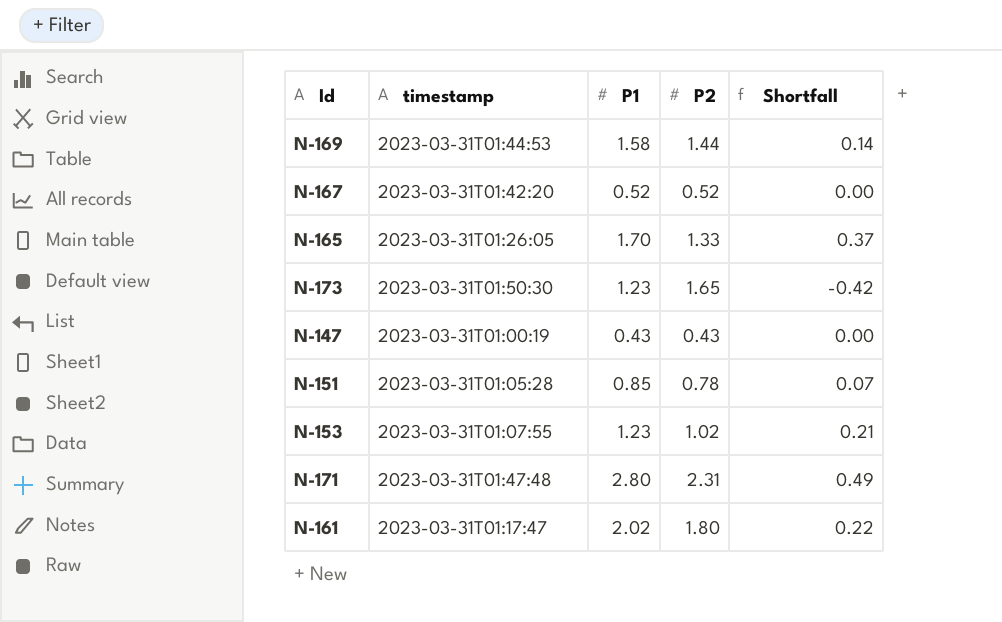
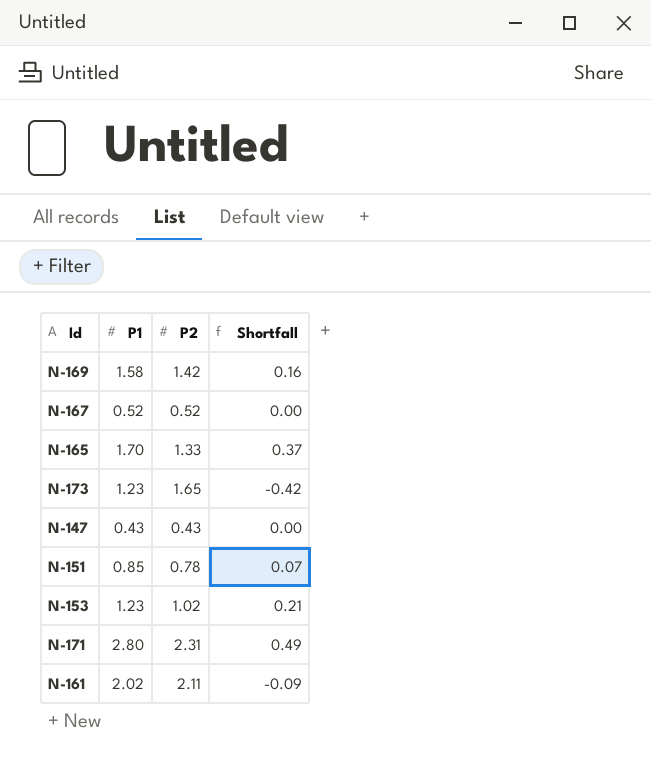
column timestamp | position: 2 -> none
N-169 | P2: 1.44 -> 1.42
N-169 | Shortfall: 0.14 -> 0.16
N-161 | P2: 1.80 -> 2.11
N-161 | Shortfall: 0.22 -> -0.09

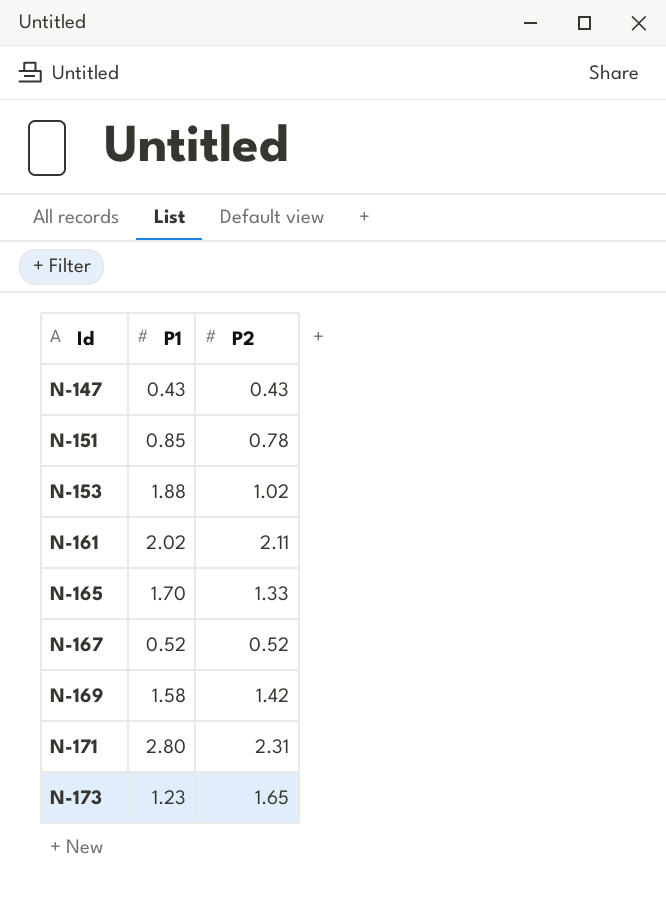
row order: none -> Id ascending
column Shortfall | formula: [P1] - [P2] -> none
N-153 | P1: 1.23 -> 1.88

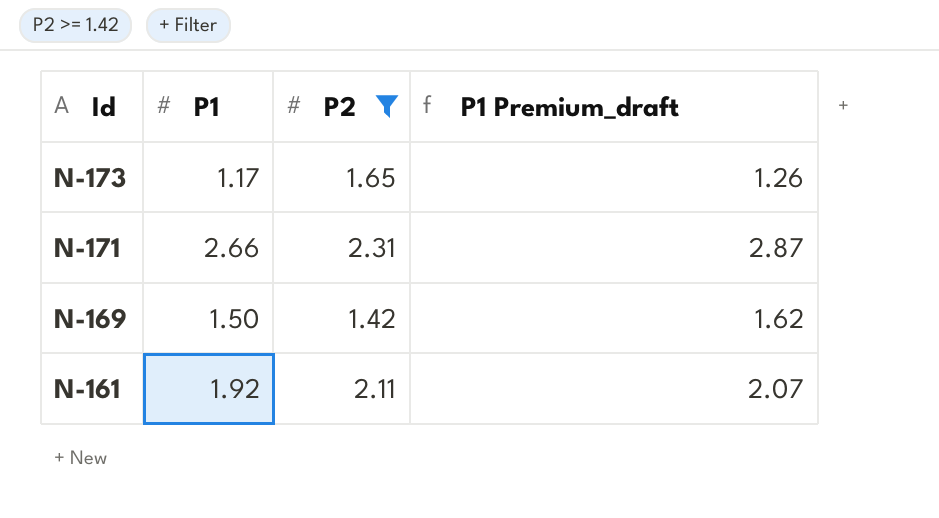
filter: none -> P2 >= 1.42
row order: Id ascending -> Id descending
column P1 Premium_draft | formula: none -> [P1] * 1.08
N-173 | P1: 1.23 -> 1.17
N-171 | P1: 2.80 -> 2.66
N-169 | P1: 1.58 -> 1.50
N-161 | P1: 2.02 -> 1.92

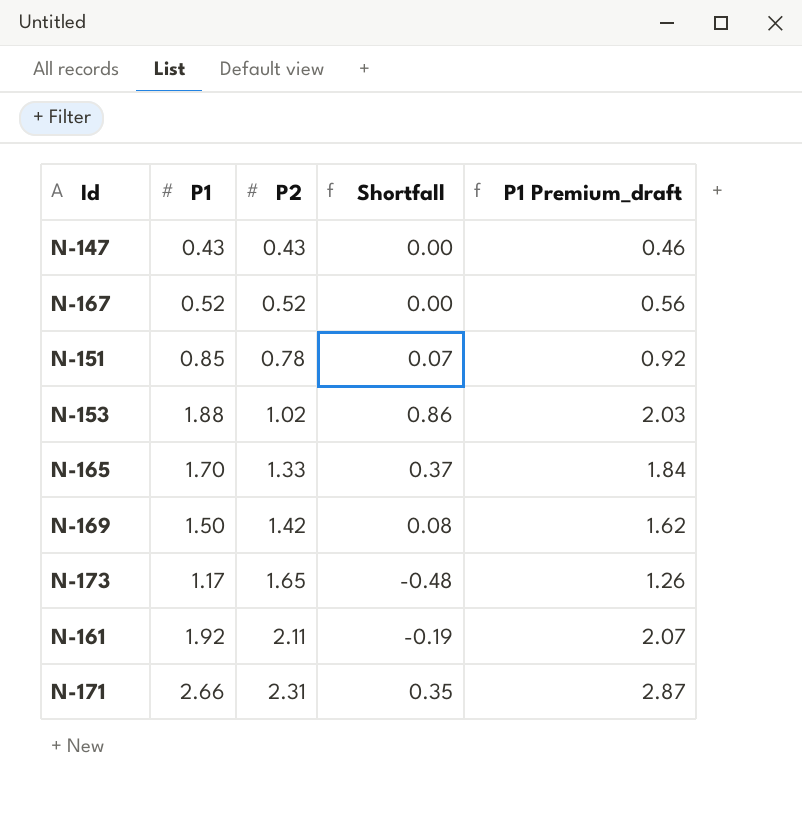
filter: P2 >= 1.42 -> none
row order: Id descending -> P2 ascending
column Shortfall | formula: none -> [P1] - [P2]

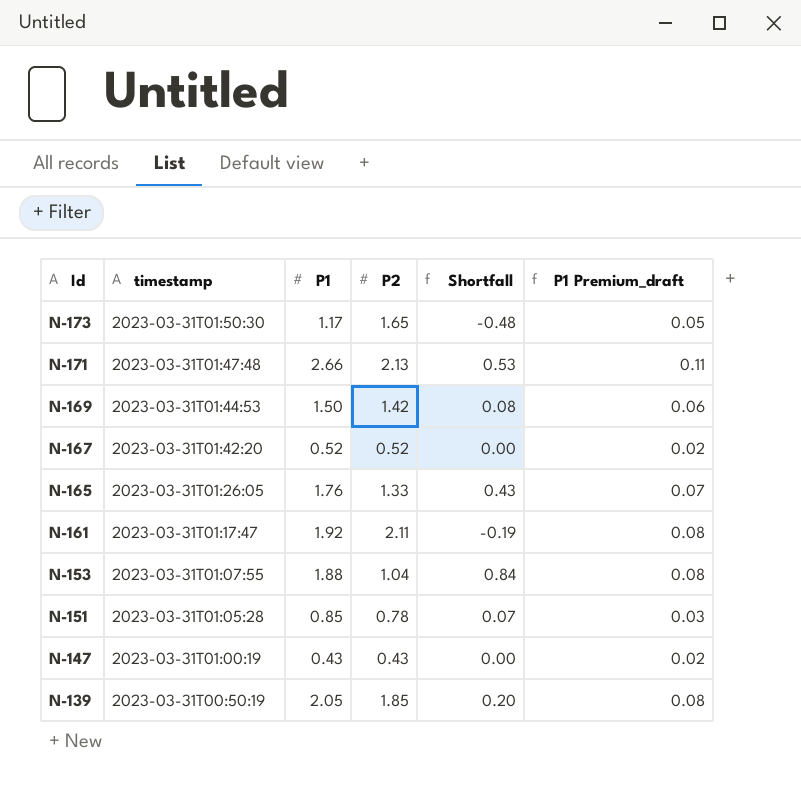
row order: P2 ascending -> Id descending
column timestamp | position: none -> 2
column P1 Premium_draft | formula: [P1] * 1.08 -> [P1] * 0.04
N-171 | P2: 2.31 -> 2.13
N-171 | Shortfall: 0.35 -> 0.53
N-165 | P1: 1.70 -> 1.76
N-165 | Shortfall: 0.37 -> 0.43
N-153 | P2: 1.02 -> 1.04
N-153 | Shortfall: 0.86 -> 0.84
row N-139: none -> 2023-03-31T00:50:19 | 2.05 | 1.85 | 0.20 | 0.08

